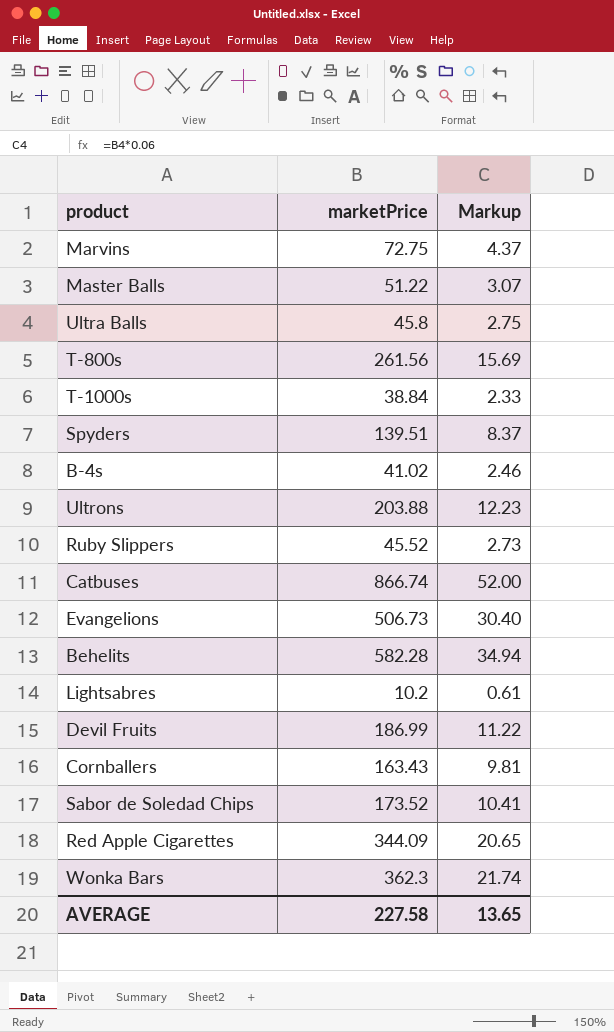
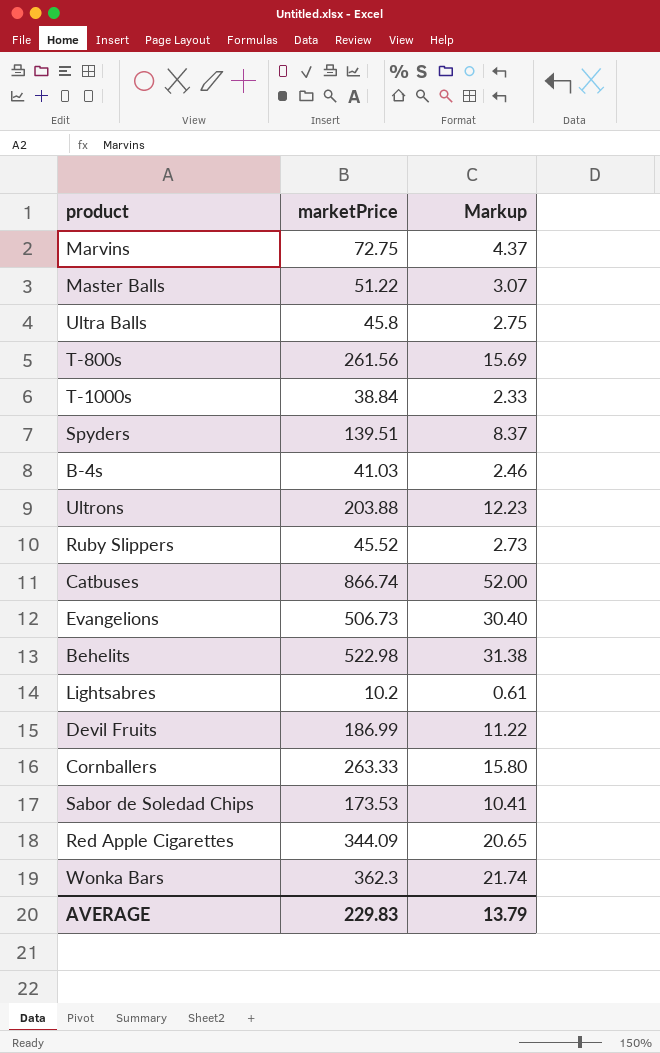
B-4s | marketPrice: 41.02 -> 41.03
Behelits | marketPrice: 582.28 -> 522.98
Behelits | Markup: 34.94 -> 31.38
Cornballers | marketPrice: 163.43 -> 263.33
Cornballers | Markup: 9.81 -> 15.80
Sabor de Soledad Chips | marketPrice: 173.52 -> 173.53
AVERAGE | marketPrice: 227.58 -> 229.83
AVERAGE | Markup: 13.65 -> 13.79

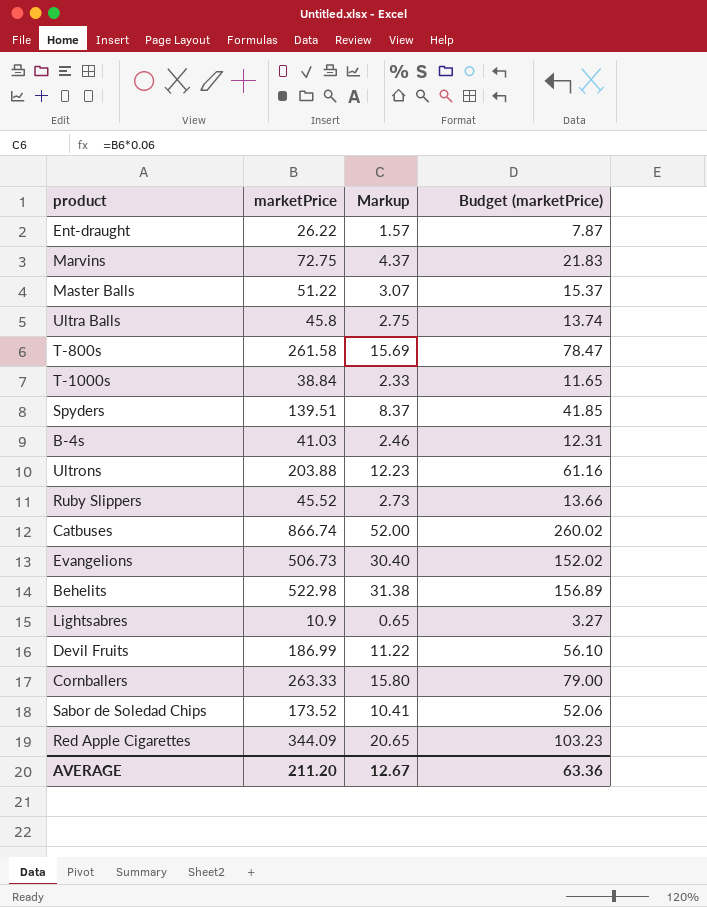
column Budget (marketPrice) | formula: none -> [marketPrice] * 0.3
row Wonka Bars: 362.3 | 21.74 -> none
row Ent-draught: none -> 26.22 | 1.57 | 7.87
T-800s | marketPrice: 261.56 -> 261.58
Lightsabres | marketPrice: 10.2 -> 10.9
Lightsabres | Markup: 0.61 -> 0.65
Sabor de Soledad Chips | marketPrice: 173.53 -> 173.52
AVERAGE | marketPrice: 229.83 -> 211.20
AVERAGE | Markup: 13.79 -> 12.67

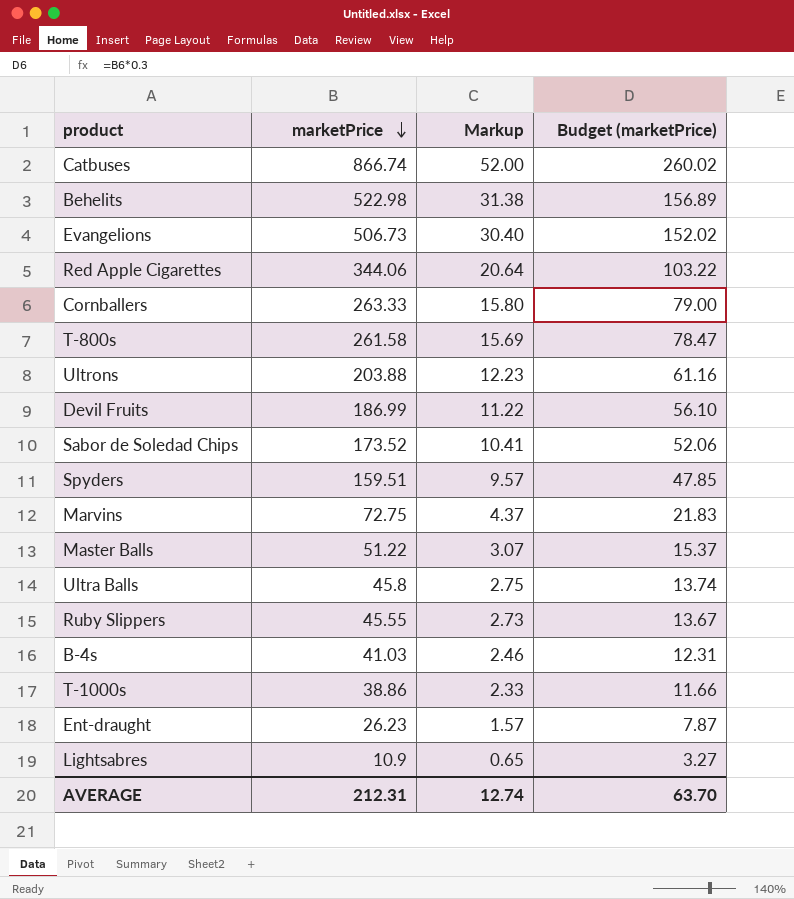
row order: none -> marketPrice descending
Red Apple Cigarettes | marketPrice: 344.09 -> 344.06
Red Apple Cigarettes | Markup: 20.65 -> 20.64
Red Apple Cigarettes | Budget (marketPrice): 103.23 -> 103.22
Spyders | marketPrice: 139.51 -> 159.51
Spyders | Markup: 8.37 -> 9.57
Spyders | Budget (marketPrice): 41.85 -> 47.85
Ruby Slippers | marketPrice: 45.52 -> 45.55
Ruby Slippers | Budget (marketPrice): 13.66 -> 13.67
T-1000s | marketPrice: 38.84 -> 38.86
T-1000s | Budget (marketPrice): 11.65 -> 11.66
Ent-draught | marketPrice: 26.22 -> 26.23
AVERAGE | marketPrice: 211.20 -> 212.31
AVERAGE | Markup: 12.67 -> 12.74
AVERAGE | Budget (marketPrice): 63.36 -> 63.70

